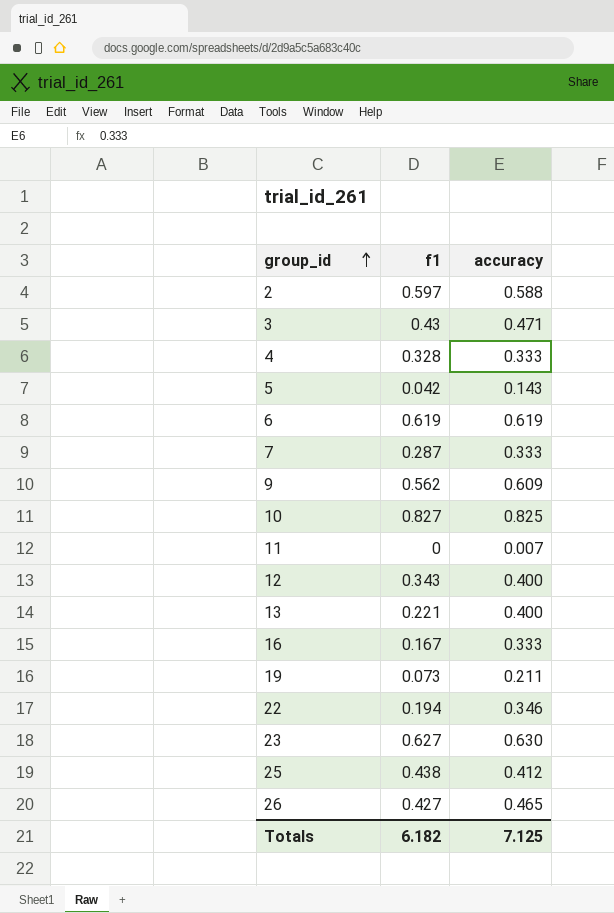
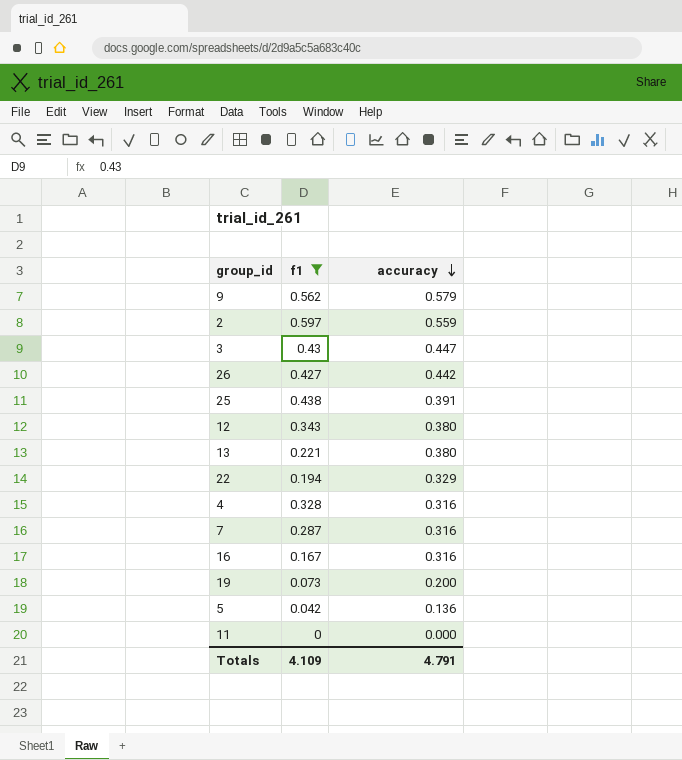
filter: none -> f1 <= 0.597
row order: group_id ascending -> accuracy descending
9 | accuracy: 0.609 -> 0.579
2 | accuracy: 0.588 -> 0.559
3 | accuracy: 0.471 -> 0.447
26 | accuracy: 0.465 -> 0.442
25 | accuracy: 0.412 -> 0.391
12 | accuracy: 0.400 -> 0.380
13 | accuracy: 0.400 -> 0.380
22 | accuracy: 0.346 -> 0.329
4 | accuracy: 0.333 -> 0.316
7 | accuracy: 0.333 -> 0.316
16 | accuracy: 0.333 -> 0.316
19 | accuracy: 0.211 -> 0.200
5 | accuracy: 0.143 -> 0.136
11 | accuracy: 0.007 -> 0.000
Totals | f1: 6.182 -> 4.109
Totals | accuracy: 7.125 -> 4.791

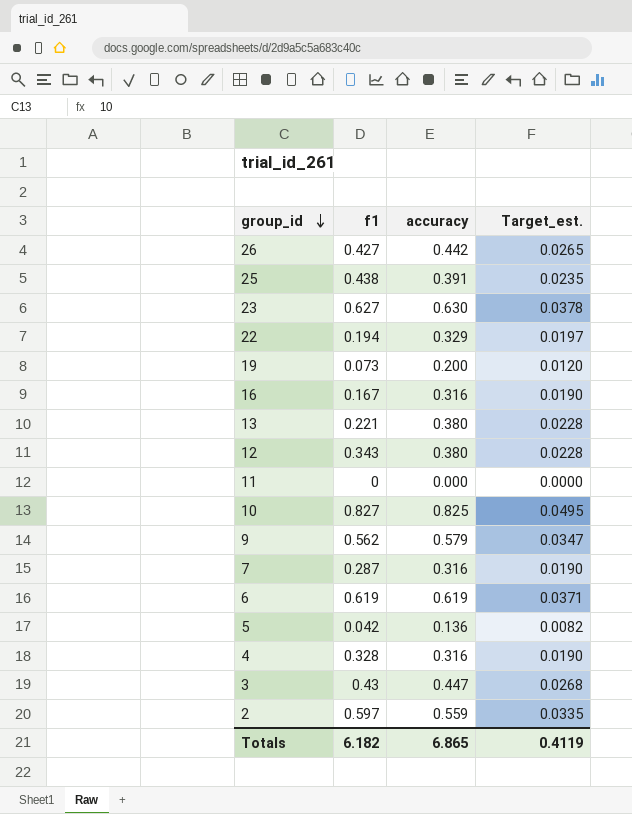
filter: f1 <= 0.597 -> none
row order: accuracy descending -> group_id descending
column Target_est. | formula: none -> [accuracy] * 0.06
Totals | f1: 4.109 -> 6.182
Totals | accuracy: 4.791 -> 6.865

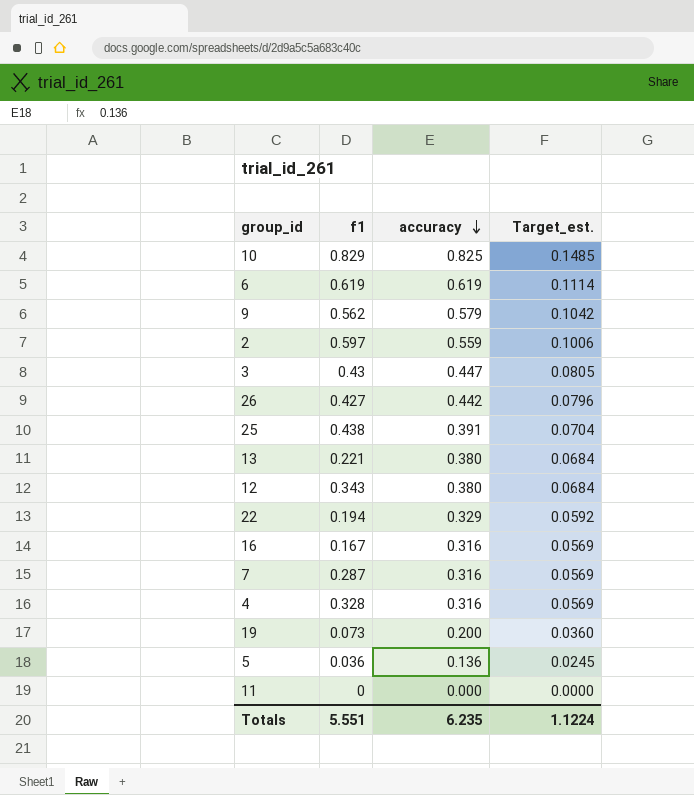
row order: group_id descending -> accuracy descending
column Target_est. | formula: [accuracy] * 0.06 -> [accuracy] * 0.18
row 23: 0.627 | 0.630 | 0.0378 -> none
10 | f1: 0.827 -> 0.829
5 | f1: 0.042 -> 0.036
Totals | f1: 6.182 -> 5.551
Totals | accuracy: 6.865 -> 6.235
Totals | Target_est.: 0.4119 -> 1.1224

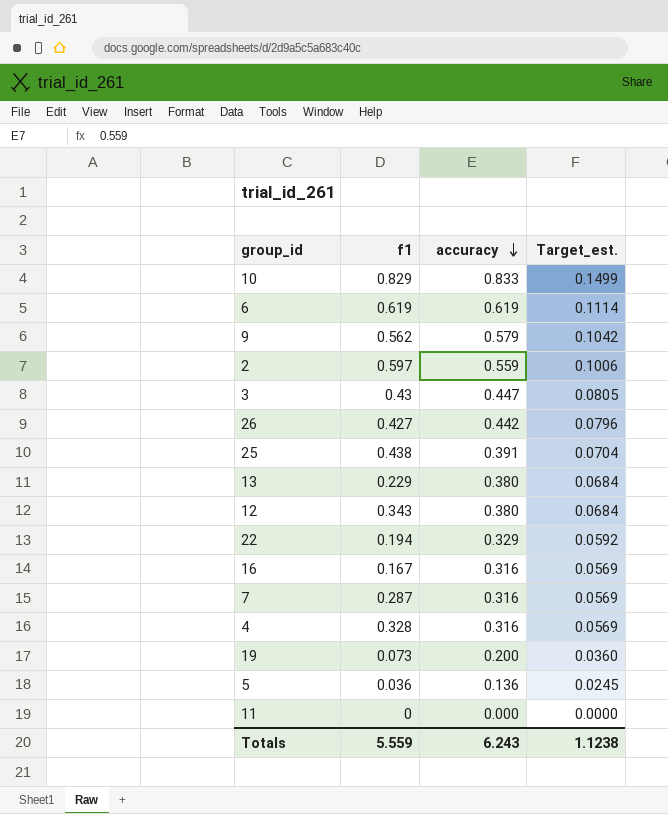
10 | accuracy: 0.825 -> 0.833
10 | Target_est.: 0.1485 -> 0.1499
13 | f1: 0.221 -> 0.229
Totals | f1: 5.551 -> 5.559
Totals | accuracy: 6.235 -> 6.243
Totals | Target_est.: 1.1224 -> 1.1238

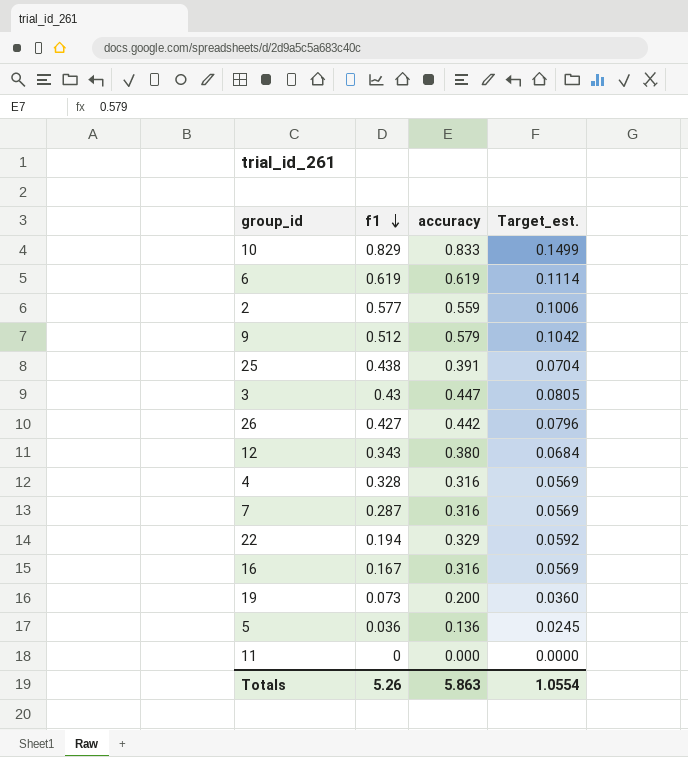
row order: accuracy descending -> f1 descending
row 13: 0.229 | 0.380 | 0.0684 -> none
2 | f1: 0.597 -> 0.577
9 | f1: 0.562 -> 0.512
Totals | f1: 5.559 -> 5.26
Totals | accuracy: 6.243 -> 5.863
Totals | Target_est.: 1.1238 -> 1.0554

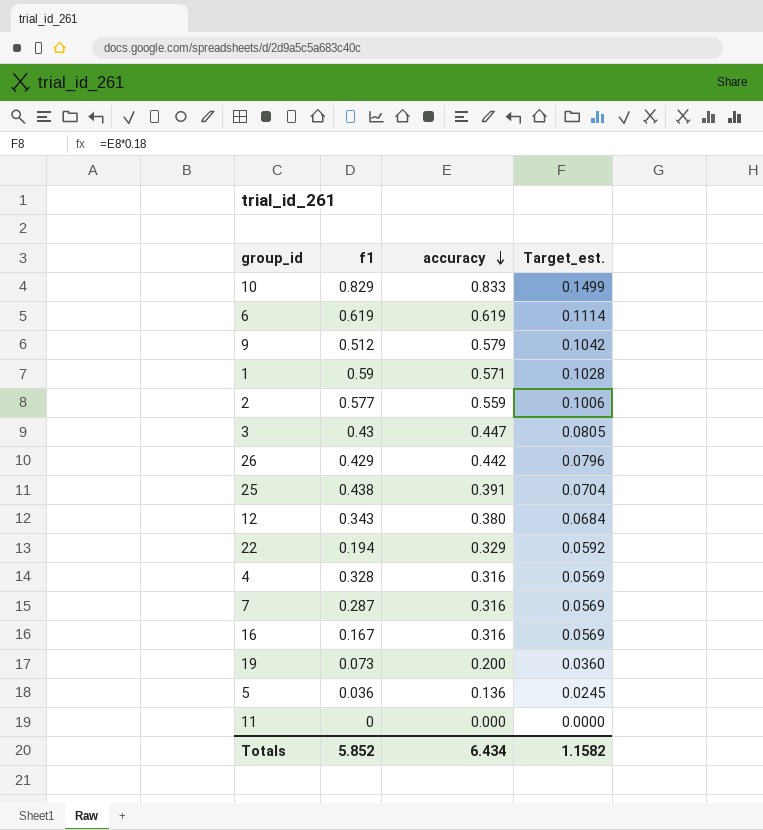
row order: f1 descending -> accuracy descending
row 1: none -> 0.59 | 0.571 | 0.1028
26 | f1: 0.427 -> 0.429
Totals | f1: 5.26 -> 5.852
Totals | accuracy: 5.863 -> 6.434
Totals | Target_est.: 1.0554 -> 1.1582

